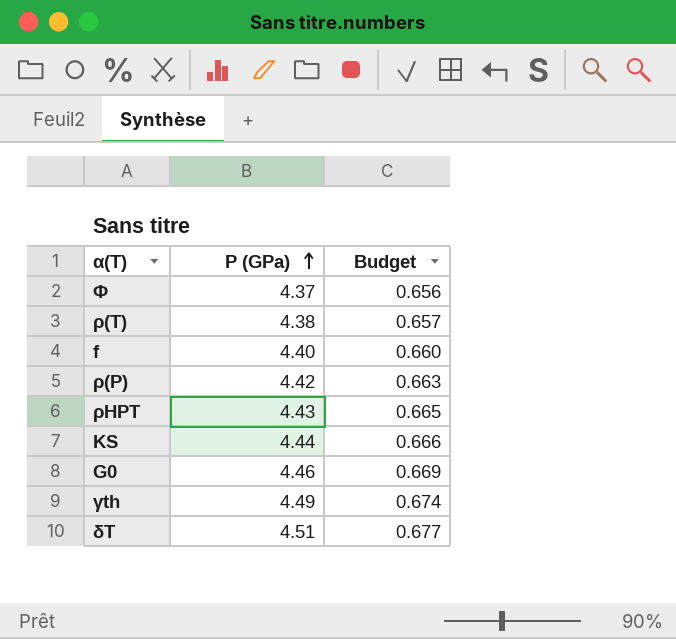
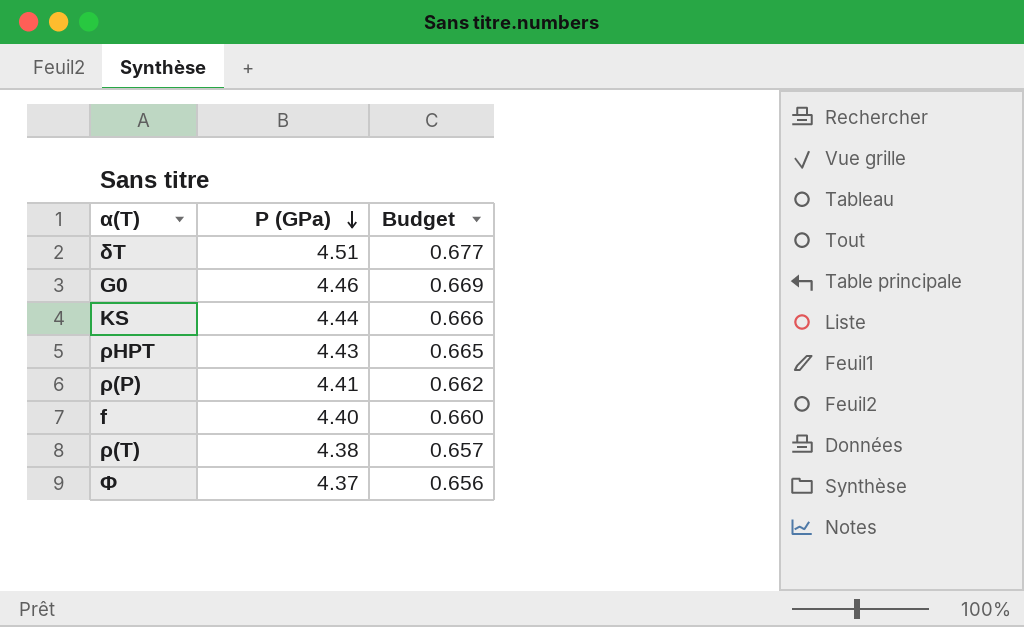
row order: P (GPa) ascending -> P (GPa) descending
row γth: 4.49 | 0.674 -> none
ρ(P) | P (GPa): 4.42 -> 4.41
ρ(P) | Budget: 0.663 -> 0.662

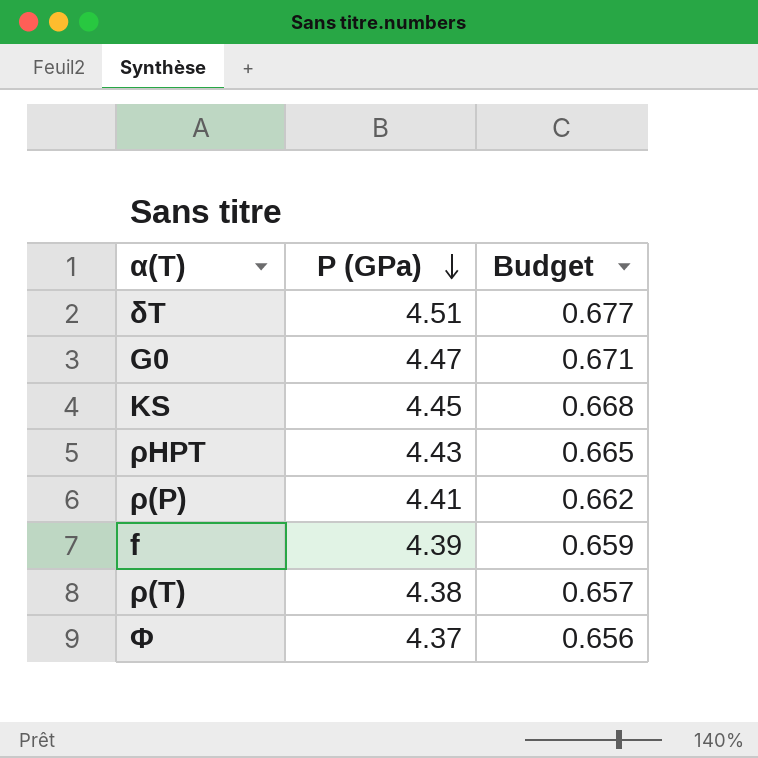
G0 | P (GPa): 4.46 -> 4.47
G0 | Budget: 0.669 -> 0.671
KS | P (GPa): 4.44 -> 4.45
KS | Budget: 0.666 -> 0.668
f | P (GPa): 4.40 -> 4.39
f | Budget: 0.660 -> 0.659

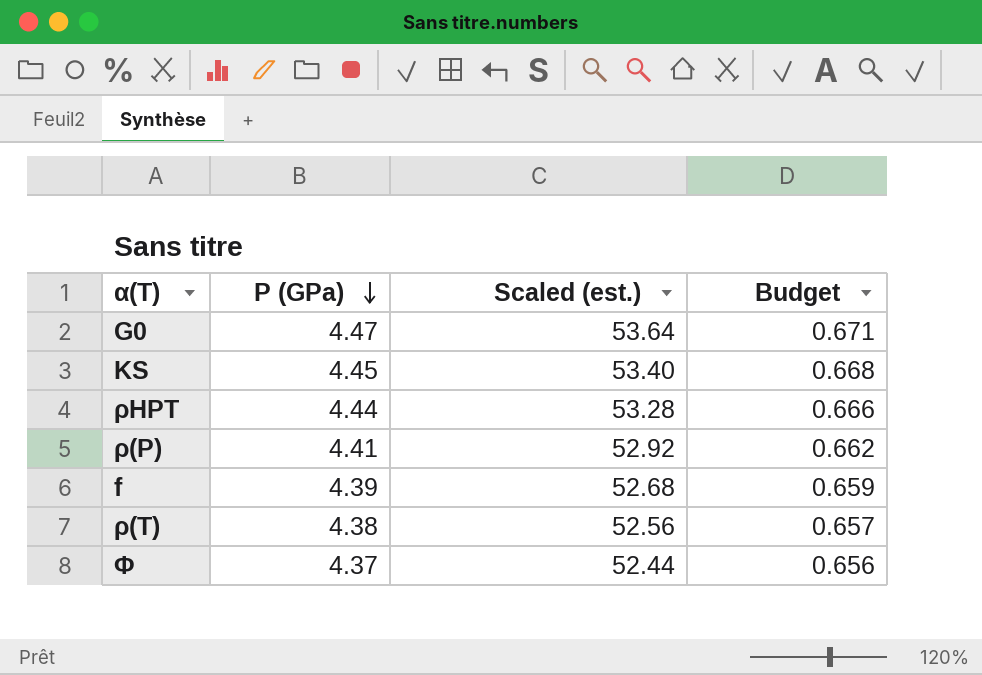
column Scaled (est.) | formula: none -> [P (GPa)] * 12
row δT: 4.51 | 0.677 -> none
ρHPT | P (GPa): 4.43 -> 4.44
ρHPT | Budget: 0.665 -> 0.666

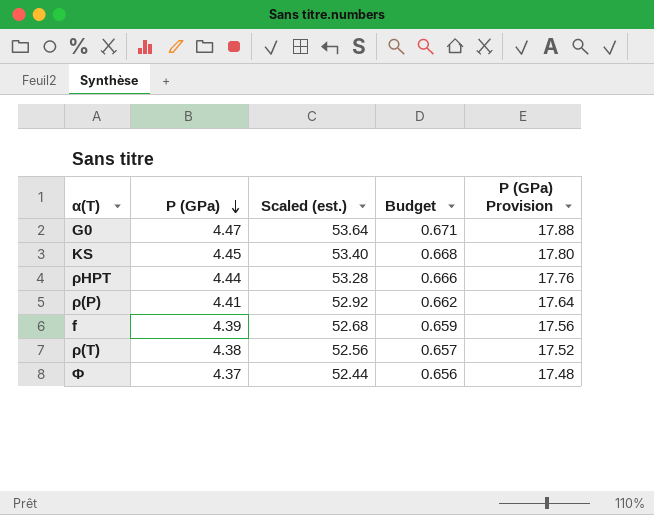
column P (GPa) Provision | formula: none -> [P (GPa)] * 4

